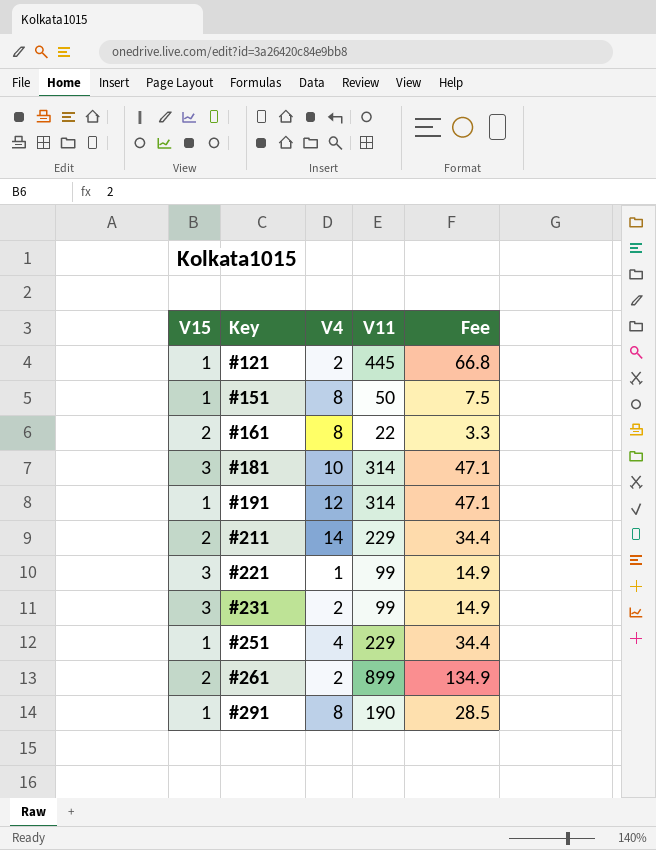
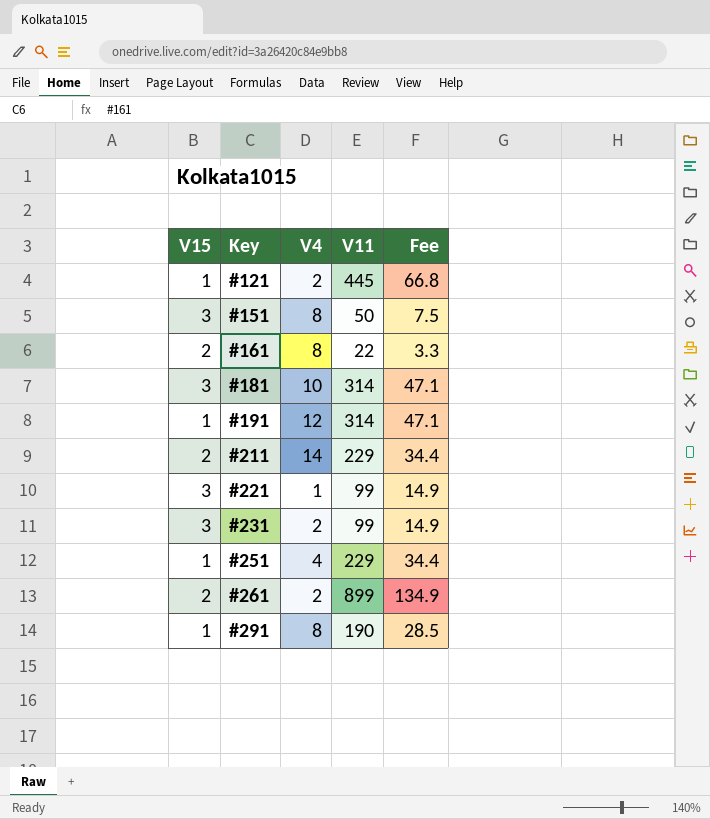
#151 | V15: 1 -> 3

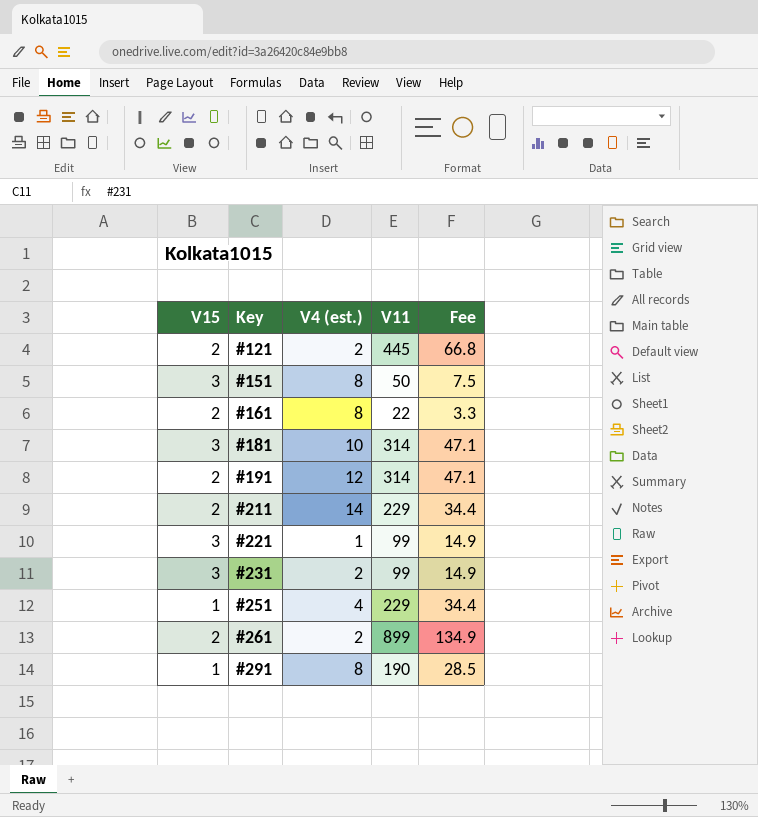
column name: V4 -> V4 (est.)
#121 | V15: 1 -> 2
#191 | V15: 1 -> 2

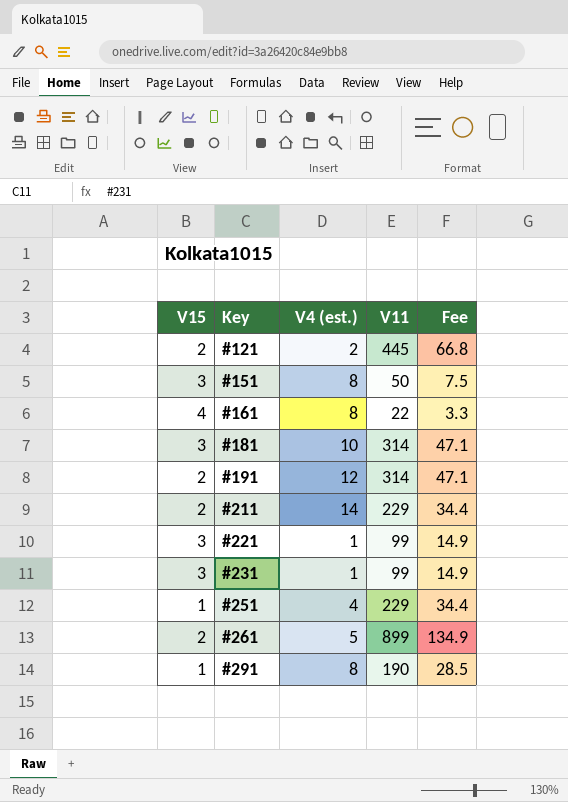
#161 | V15: 2 -> 4
#231 | V4 (est.): 2 -> 1
#261 | V4 (est.): 2 -> 5

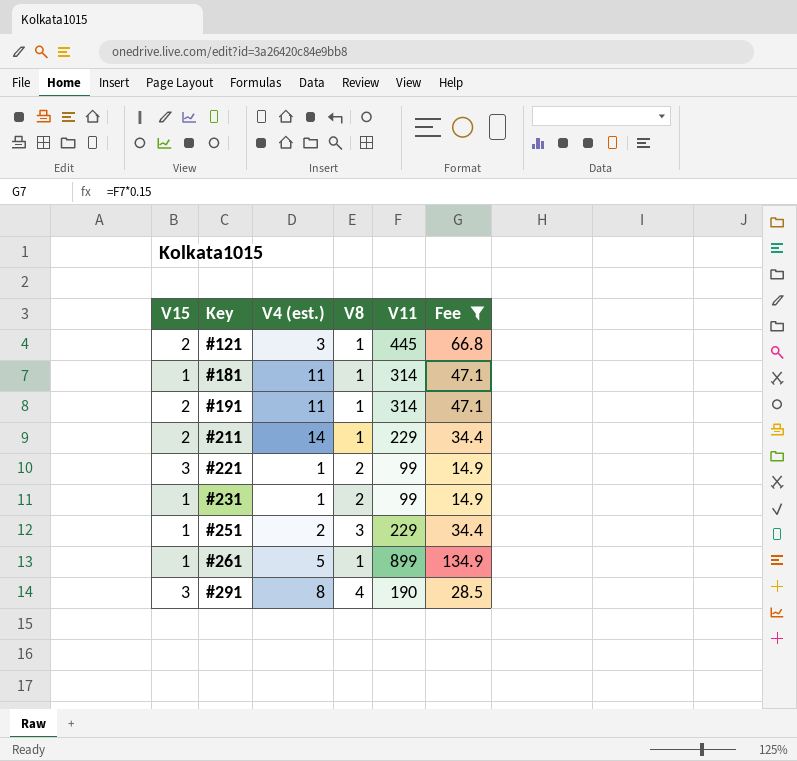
filter: none -> Fee >= 14.9
column V8 | position: none -> 4
#121 | V4 (est.): 2 -> 3
#181 | V15: 3 -> 1
#181 | V4 (est.): 10 -> 11
#191 | V4 (est.): 12 -> 11
#231 | V15: 3 -> 1
#251 | V4 (est.): 4 -> 2
#261 | V15: 2 -> 1
#291 | V15: 1 -> 3

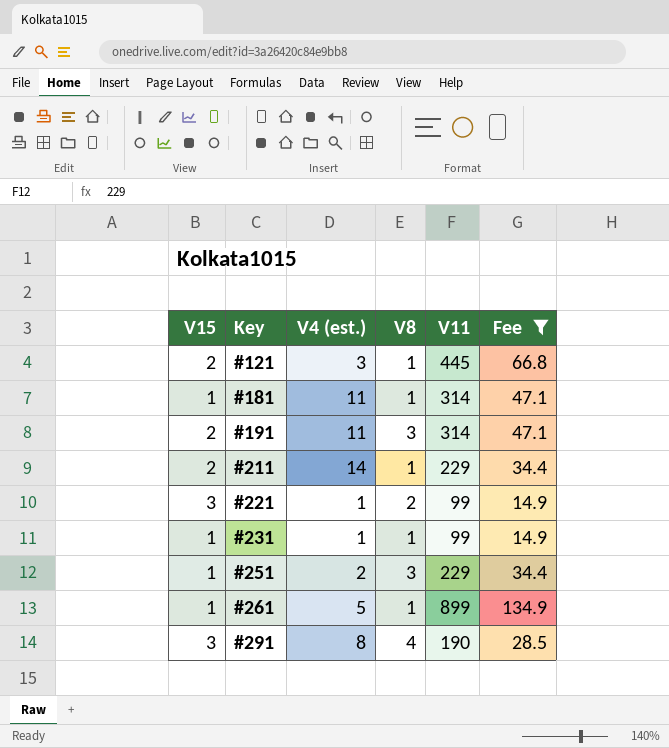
#191 | V8: 1 -> 3
#231 | V8: 2 -> 1

